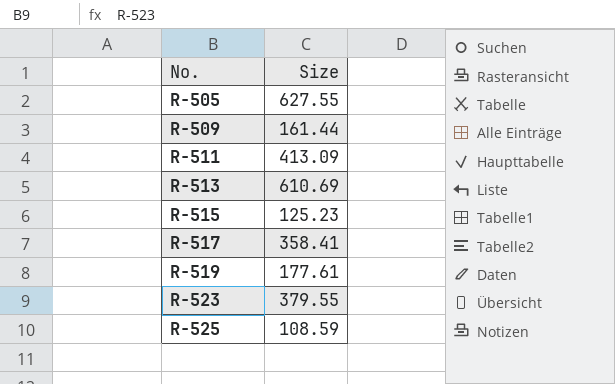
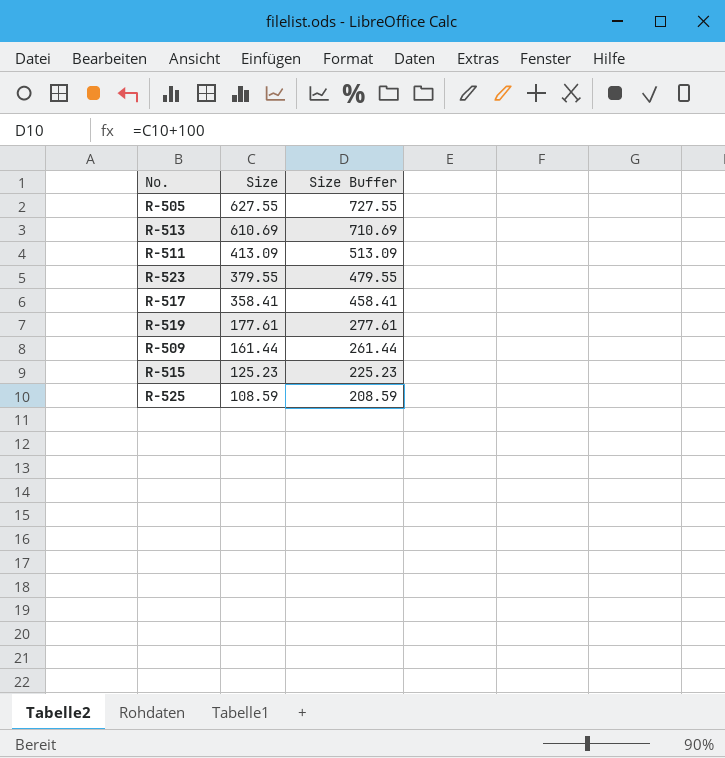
row order: No. ascending -> Size descending
column Size Buffer | formula: none -> [Size] + 100

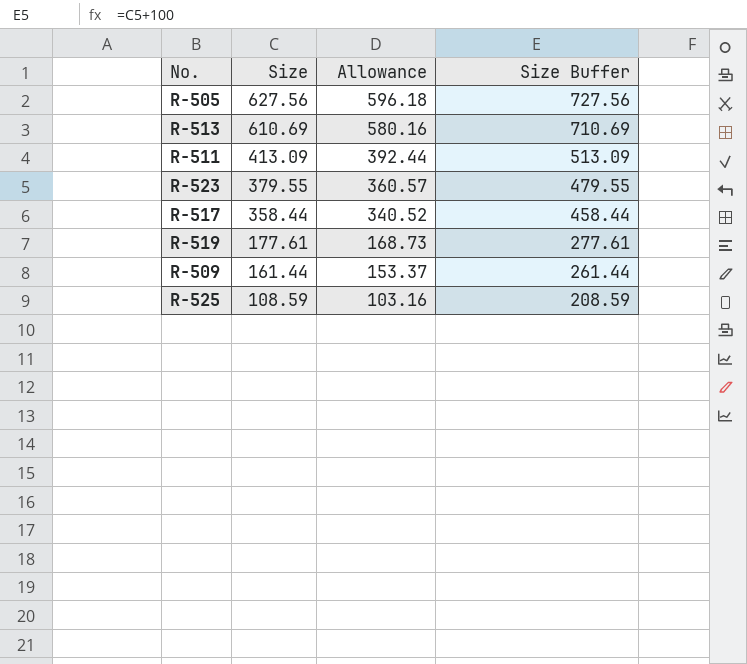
column Allowance | formula: none -> [Size] * 0.95
row R-515: 125.23 | 225.23 -> none
R-505 | Size: 627.55 -> 627.56
R-505 | Size Buffer: 727.55 -> 727.56
R-517 | Size: 358.41 -> 358.44
R-517 | Size Buffer: 458.41 -> 458.44

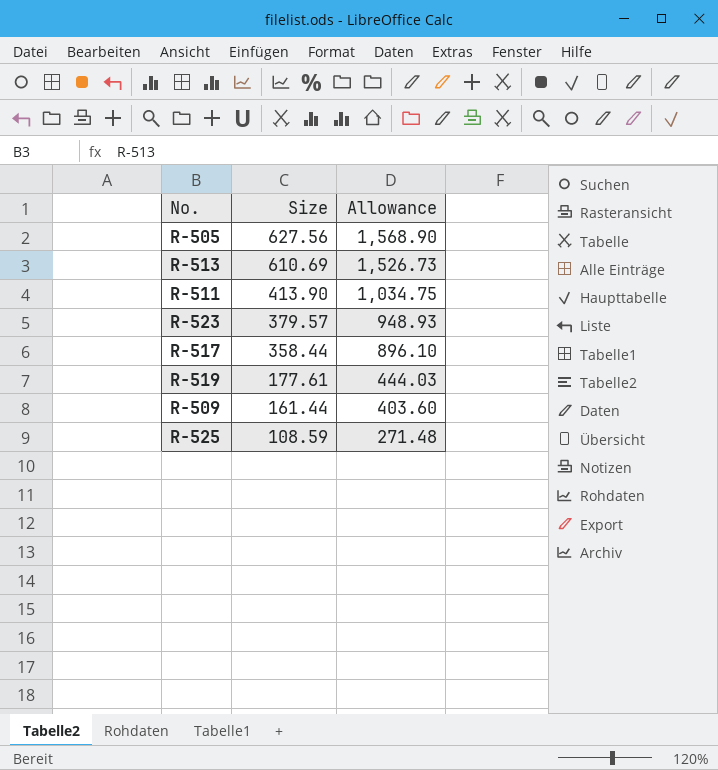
column Size Buffer | formula: [Size] + 100 -> none
column Allowance | formula: [Size] * 0.95 -> [Size] * 2.5
R-511 | Size: 413.09 -> 413.90
R-523 | Size: 379.55 -> 379.57

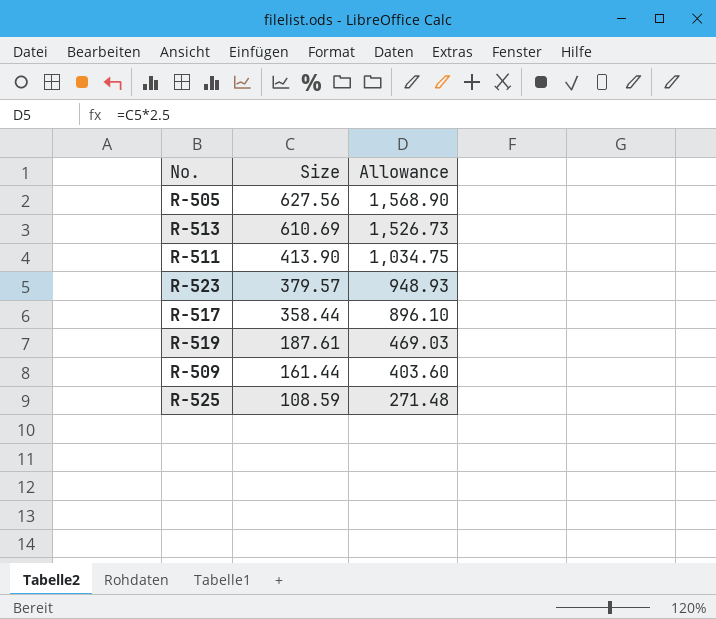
R-519 | Size: 177.61 -> 187.61
R-519 | Allowance: 444.03 -> 469.03

